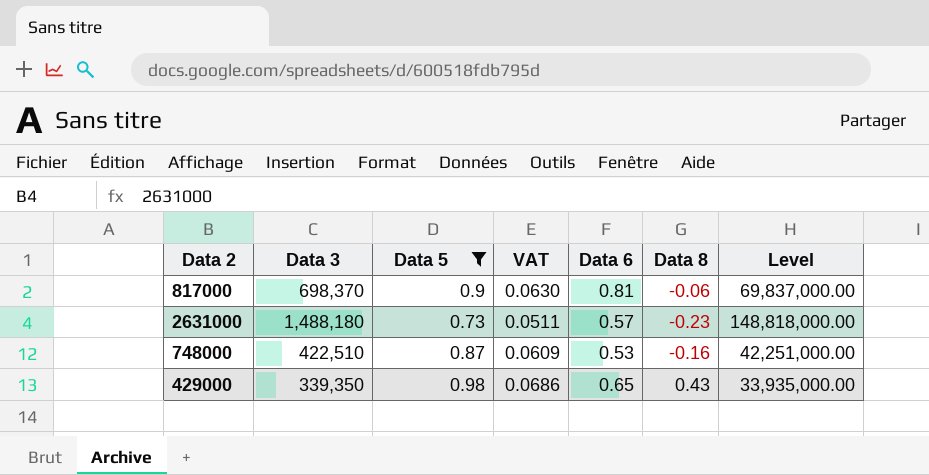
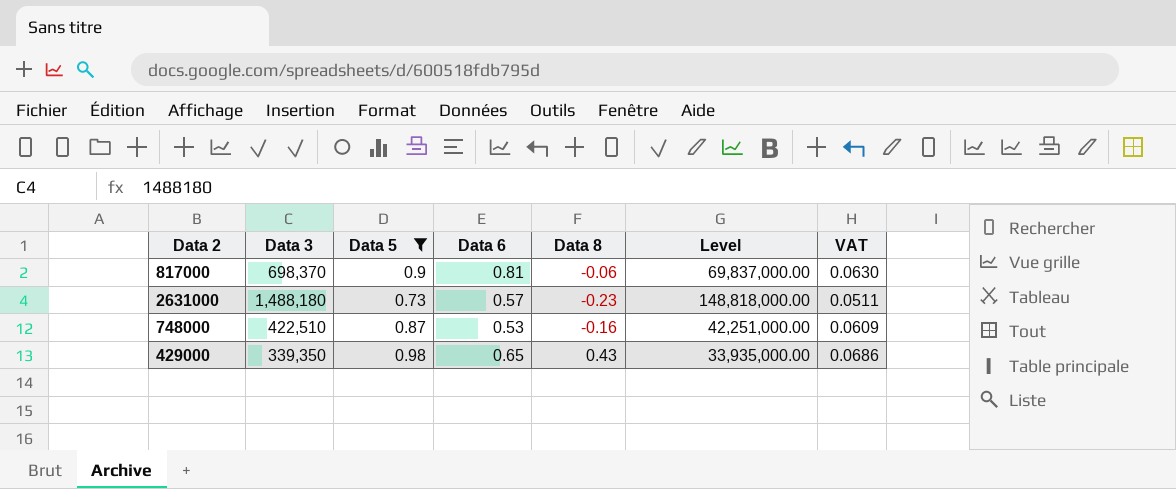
column VAT | position: 4 -> 7

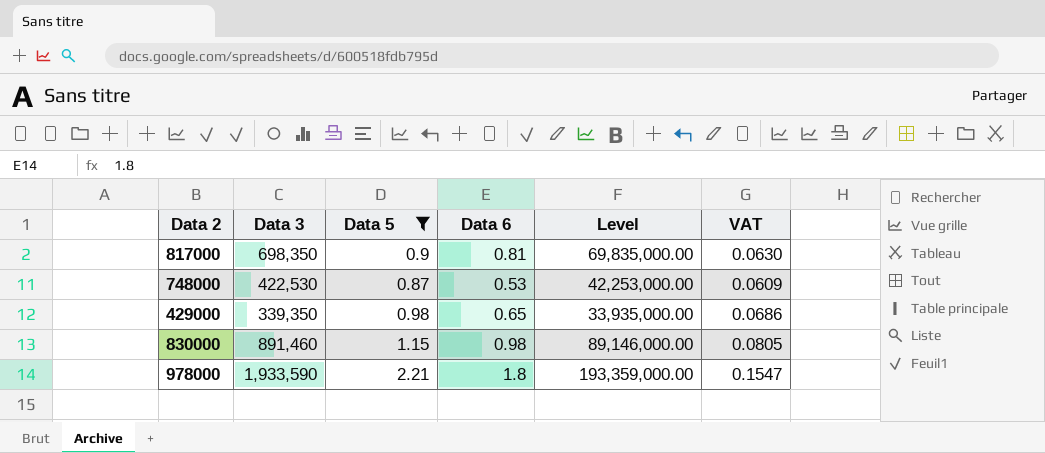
column Data 8 | position: 5 -> none
row 2631000: 1,488,180 | 0.73 | 0.57 | -0.23 | 148,818,000.00 | 0.0511 -> none
817000 | Data 3: 698,370 -> 698,350
817000 | Level: 69,837,000.00 -> 69,835,000.00
748000 | Data 3: 422,510 -> 422,530
748000 | Level: 42,251,000.00 -> 42,253,000.00
row 830000: none -> 891,460 | 1.15 | 0.98 | 89,146,000.00 | 0.0805
row 978000: none -> 1,933,590 | 2.21 | 1.8 | 193,359,000.00 | 0.1547

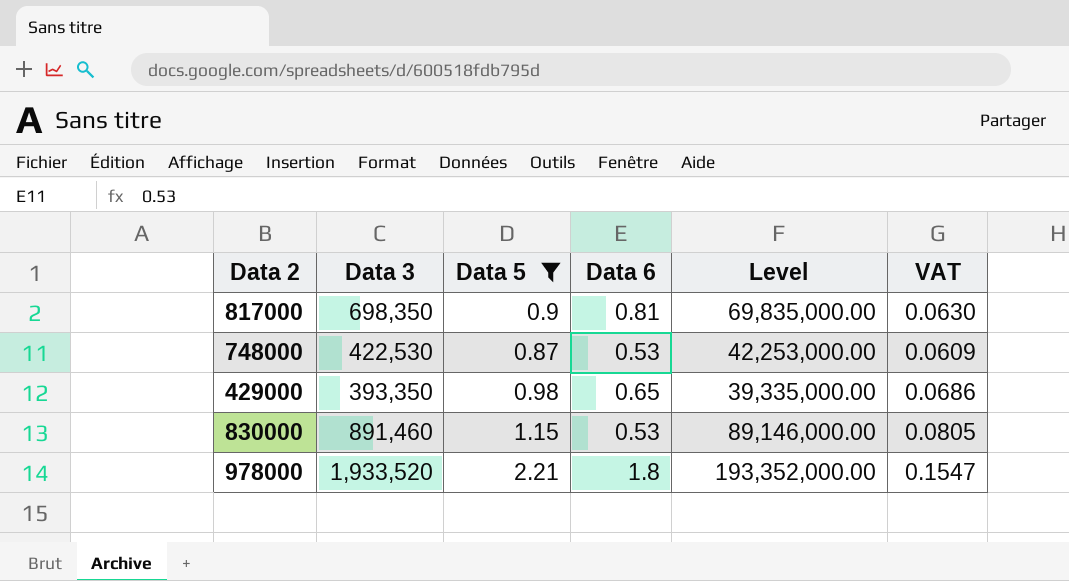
429000 | Data 3: 339,350 -> 393,350
429000 | Level: 33,935,000.00 -> 39,335,000.00
830000 | Data 6: 0.98 -> 0.53
978000 | Data 3: 1,933,590 -> 1,933,520
978000 | Level: 193,359,000.00 -> 193,352,000.00

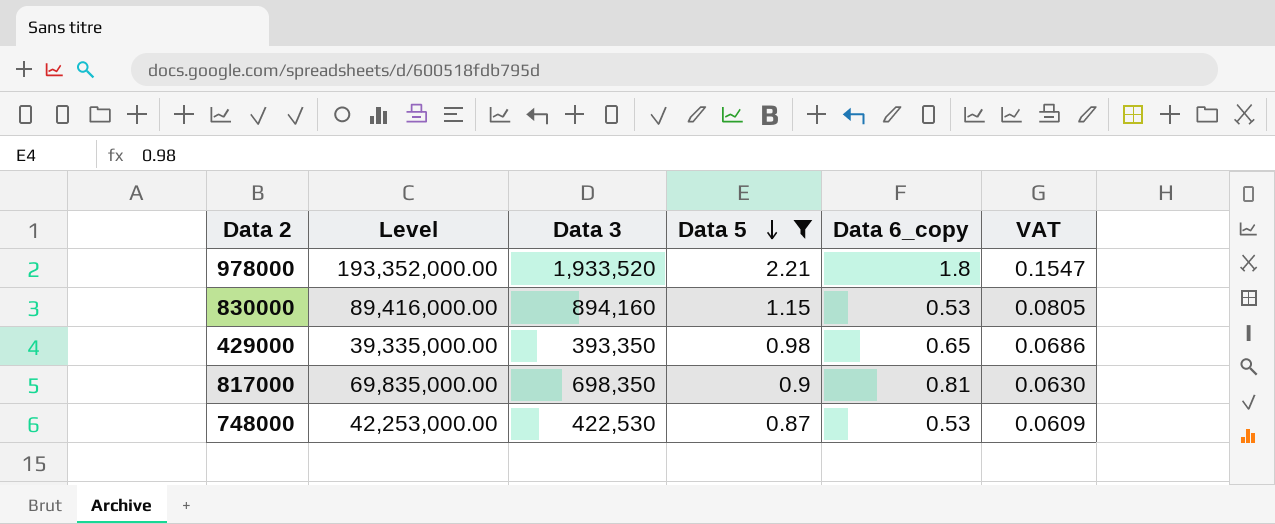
row order: none -> Data 5 descending
column Level | position: 5 -> 2
column name: Data 6 -> Data 6_copy
830000 | Level: 89,146,000.00 -> 89,416,000.00
830000 | Data 3: 891,460 -> 894,160

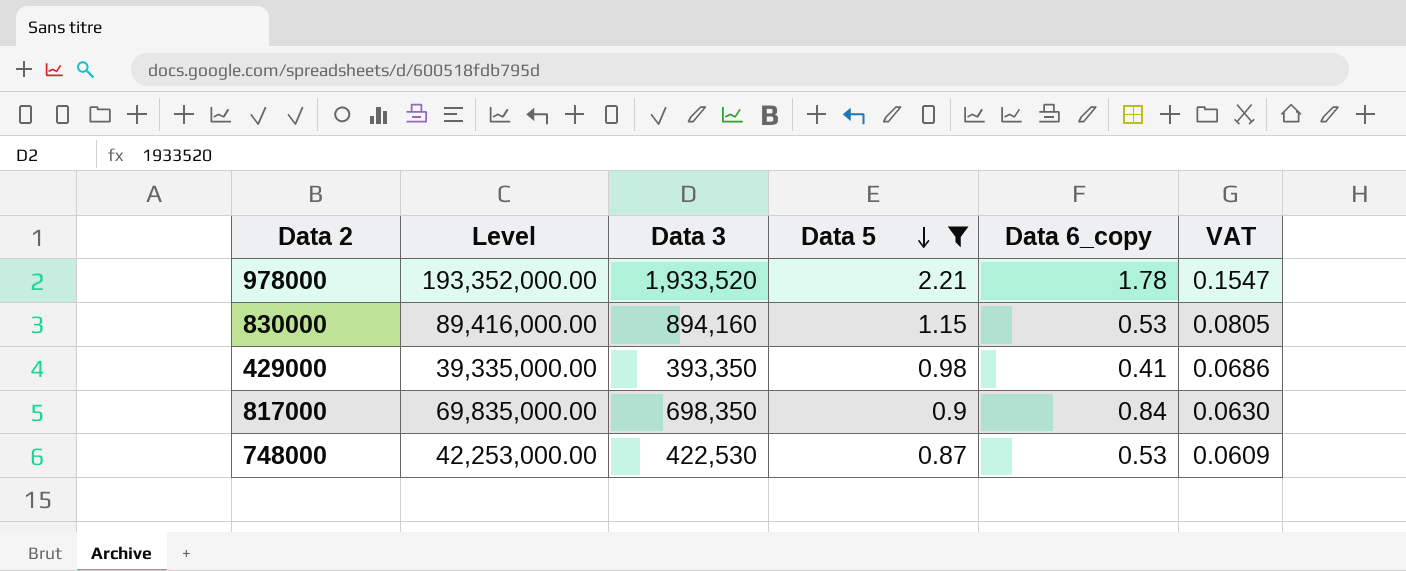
978000 | Data 6_copy: 1.8 -> 1.78
429000 | Data 6_copy: 0.65 -> 0.41
817000 | Data 6_copy: 0.81 -> 0.84

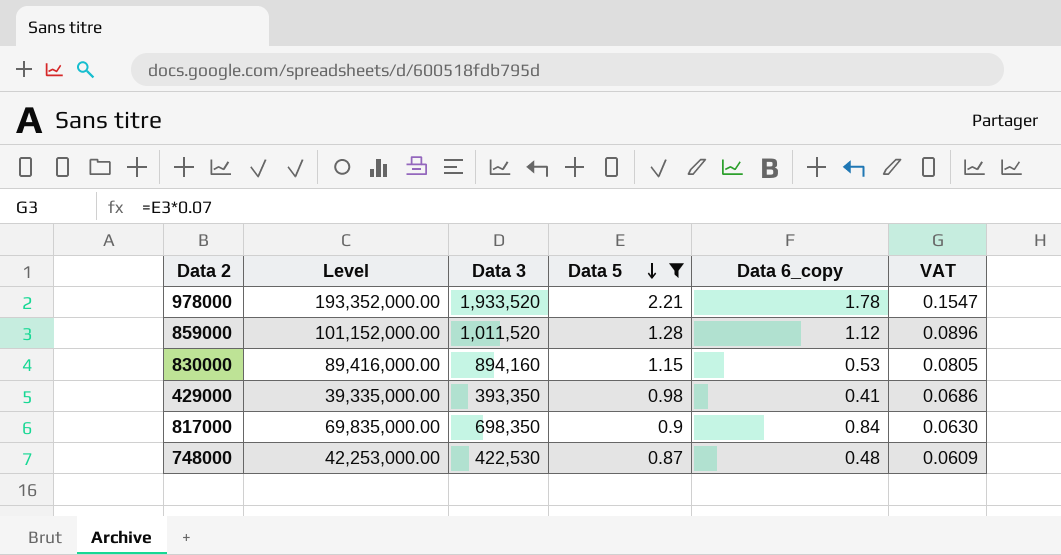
row 859000: none -> 101,152,000.00 | 1,011,520 | 1.28 | 1.12 | 0.0896
748000 | Data 6_copy: 0.53 -> 0.48

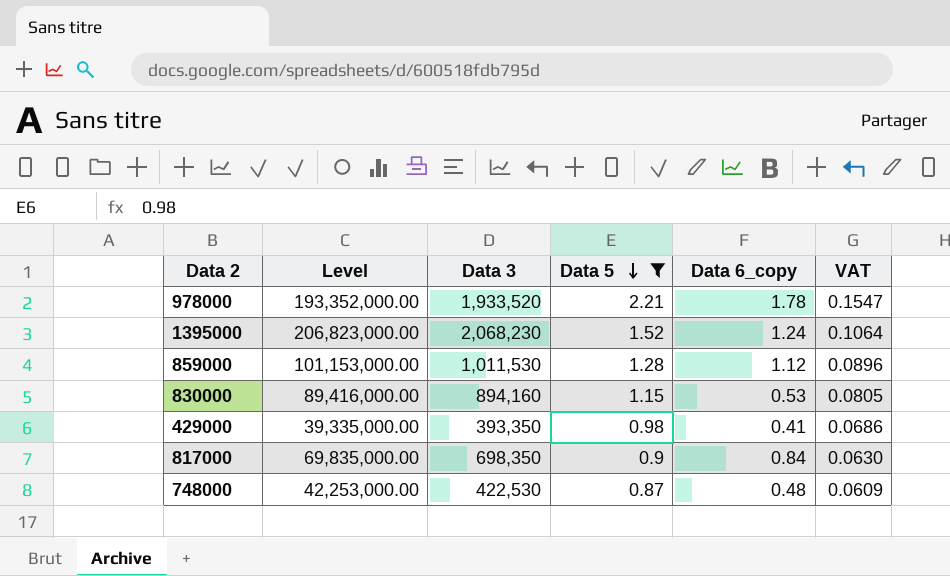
row 1395000: none -> 206,823,000.00 | 2,068,230 | 1.52 | 1.24 | 0.1064
859000 | Level: 101,152,000.00 -> 101,153,000.00
859000 | Data 3: 1,011,520 -> 1,011,530

